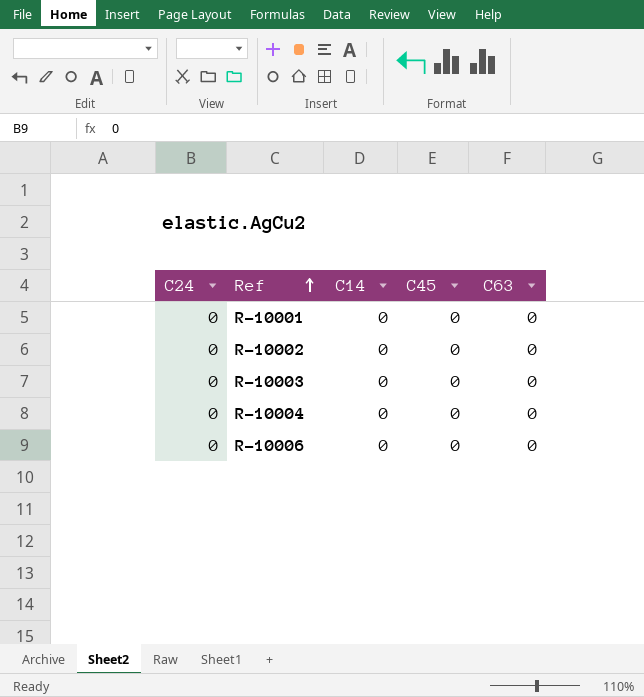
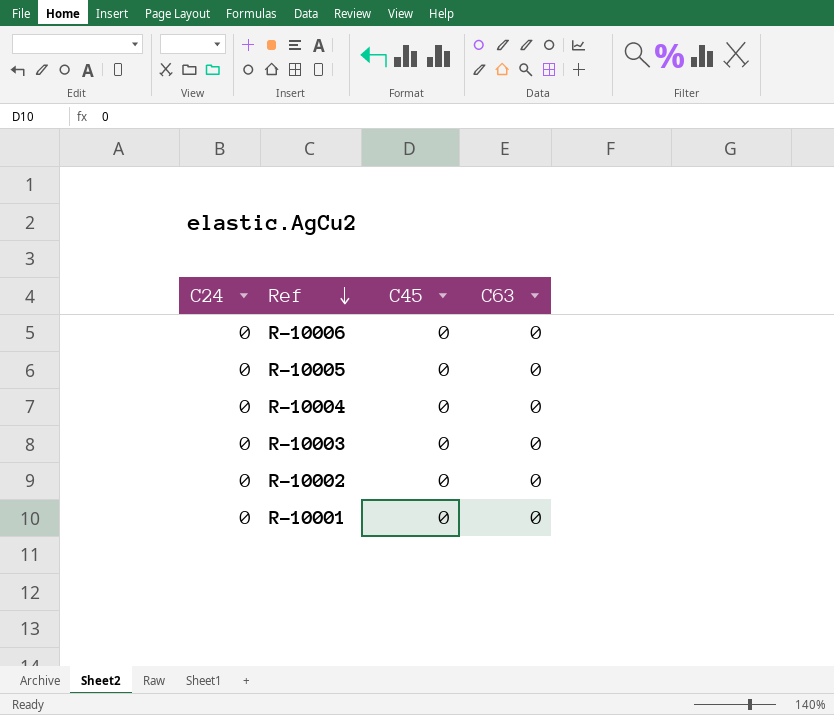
row order: Ref ascending -> Ref descending
column C14 | position: 3 -> none
row R-10005: none -> 0 | 0 | 0

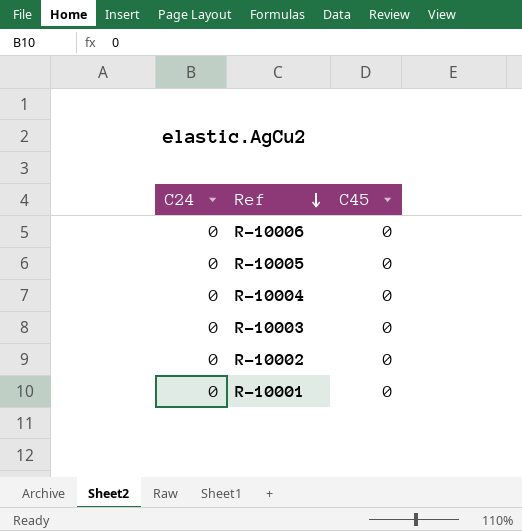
column C63 | position: 4 -> none

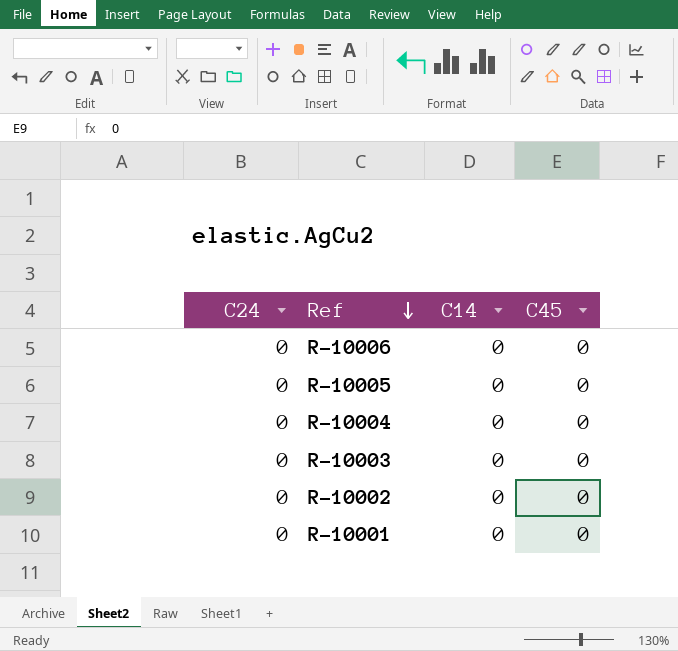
column C14 | position: none -> 3

